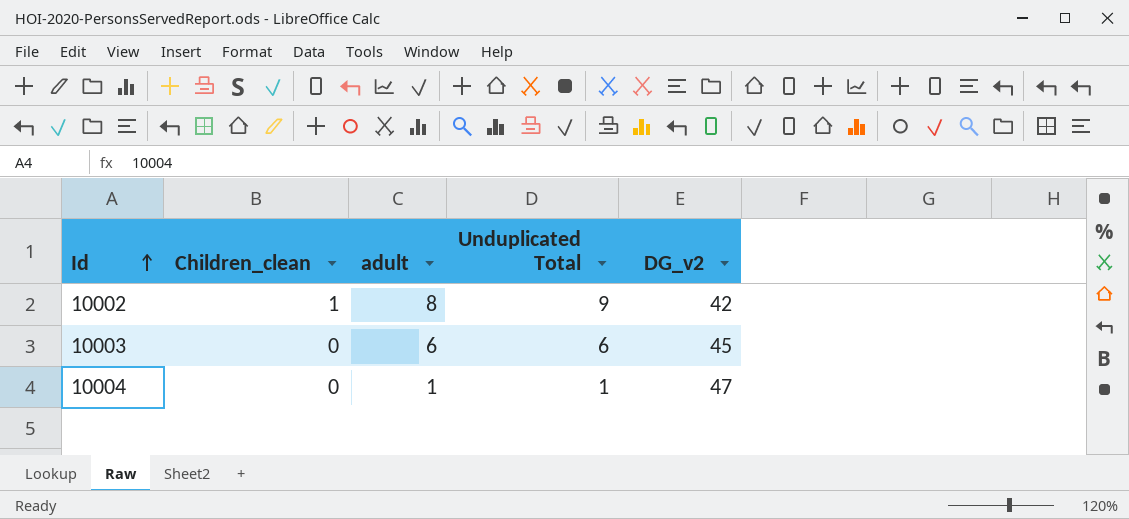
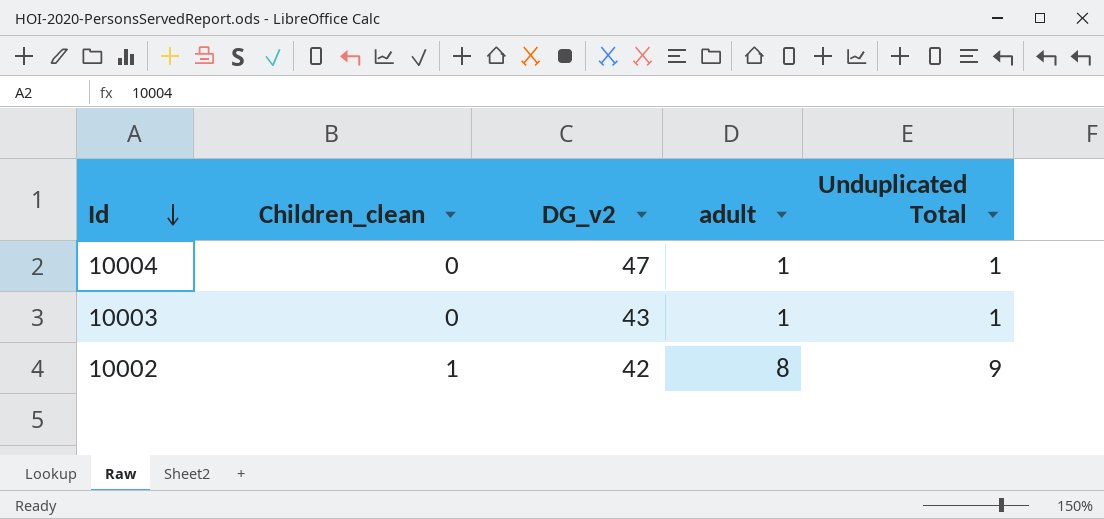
row order: Id ascending -> Id descending
column DG_v2 | position: 5 -> 3
10003 | DG_v2: 45 -> 43
10003 | adult: 6 -> 1
10003 | Unduplicated Total: 6 -> 1

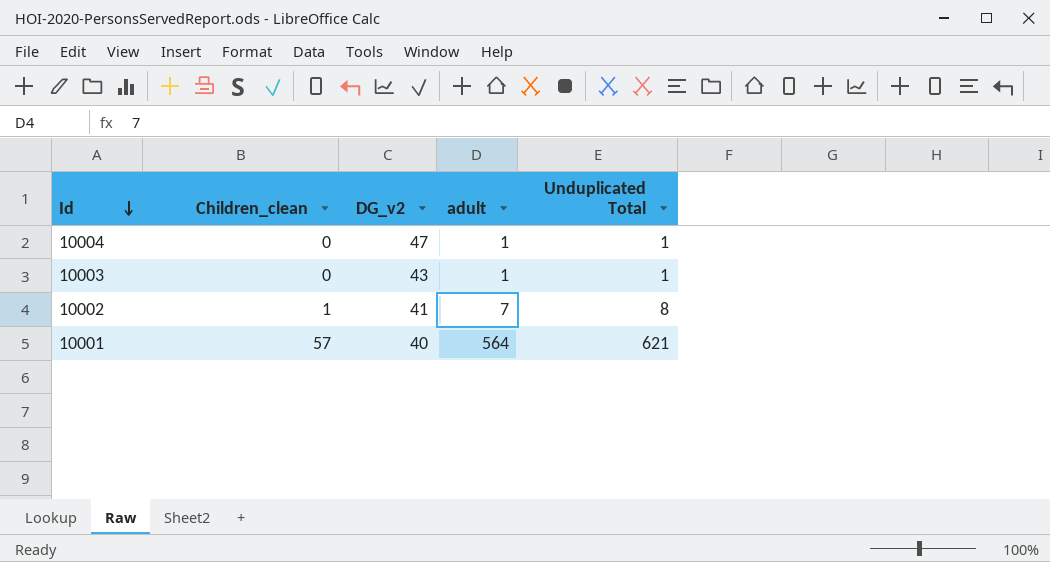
10002 | DG_v2: 42 -> 41
10002 | adult: 8 -> 7
10002 | Unduplicated Total: 9 -> 8
row 10001: none -> 57 | 40 | 564 | 621

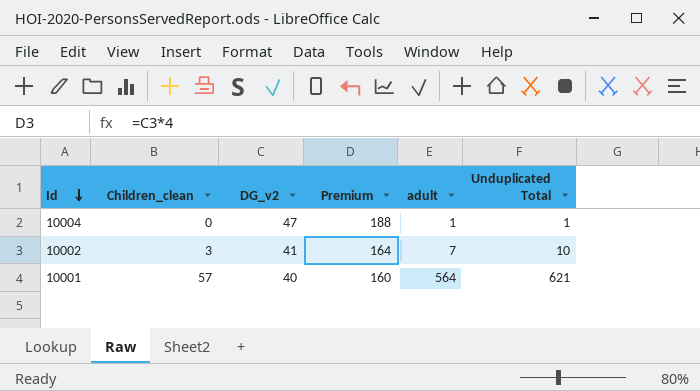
column Premium | formula: none -> [DG_v2] * 4
row 10003: 0 | 43 | 1 | 1 -> none
10002 | Children_clean: 1 -> 3
10002 | Unduplicated Total: 8 -> 10

